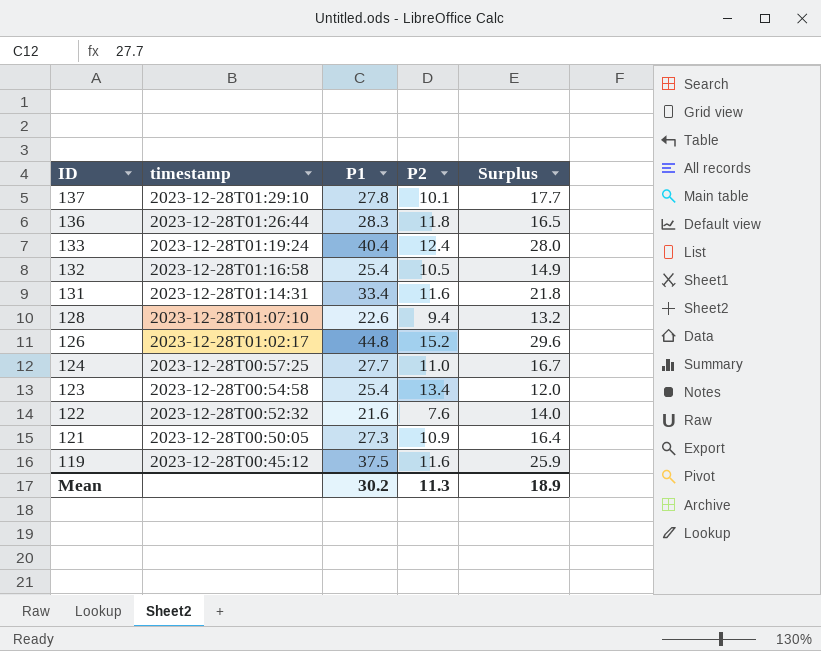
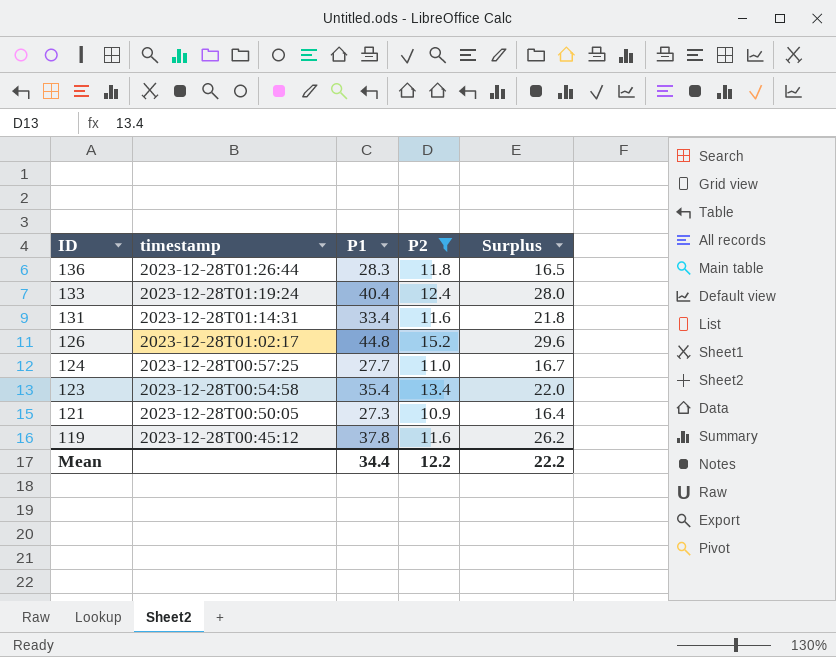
filter: none -> P2 >= 10.9
123 | P1: 25.4 -> 35.4
123 | Surplus: 12.0 -> 22.0
119 | P1: 37.5 -> 37.8
119 | Surplus: 25.9 -> 26.2
Mean | P1: 30.2 -> 34.4
Mean | P2: 11.3 -> 12.2
Mean | Surplus: 18.9 -> 22.2

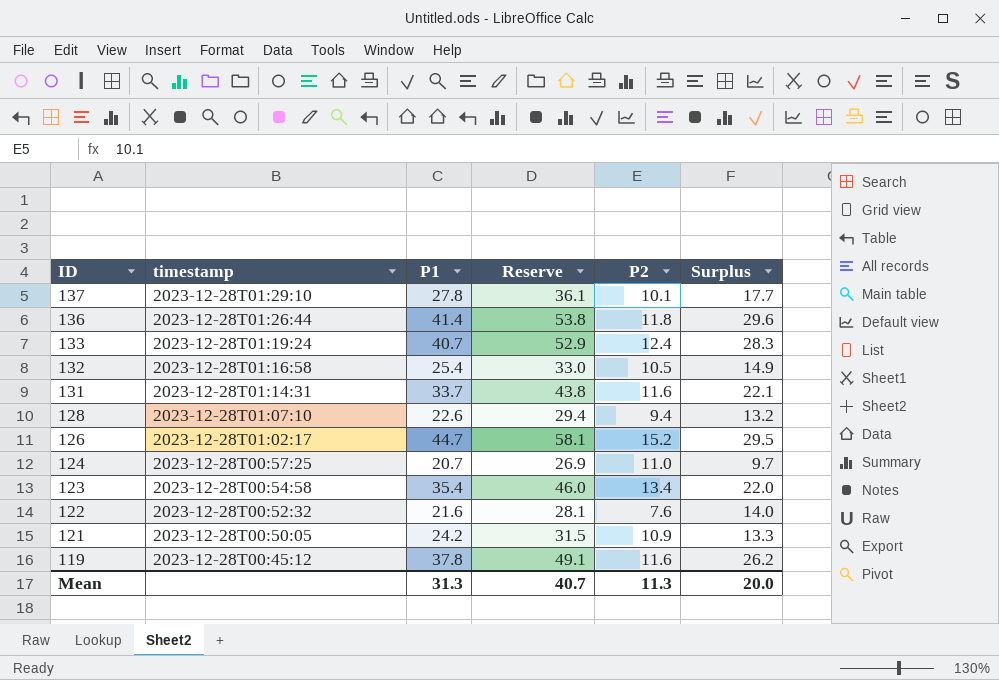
filter: P2 >= 10.9 -> none
column Reserve | formula: none -> [P1] * 1.3
136 | P1: 28.3 -> 41.4
136 | Surplus: 16.5 -> 29.6
133 | P1: 40.4 -> 40.7
133 | Surplus: 28.0 -> 28.3
131 | P1: 33.4 -> 33.7
131 | Surplus: 21.8 -> 22.1
126 | P1: 44.8 -> 44.7
126 | Surplus: 29.6 -> 29.5
124 | P1: 27.7 -> 20.7
124 | Surplus: 16.7 -> 9.7
121 | P1: 27.3 -> 24.2
121 | Surplus: 16.4 -> 13.3
Mean | P1: 34.4 -> 31.3
Mean | P2: 12.2 -> 11.3
Mean | Surplus: 22.2 -> 20.0

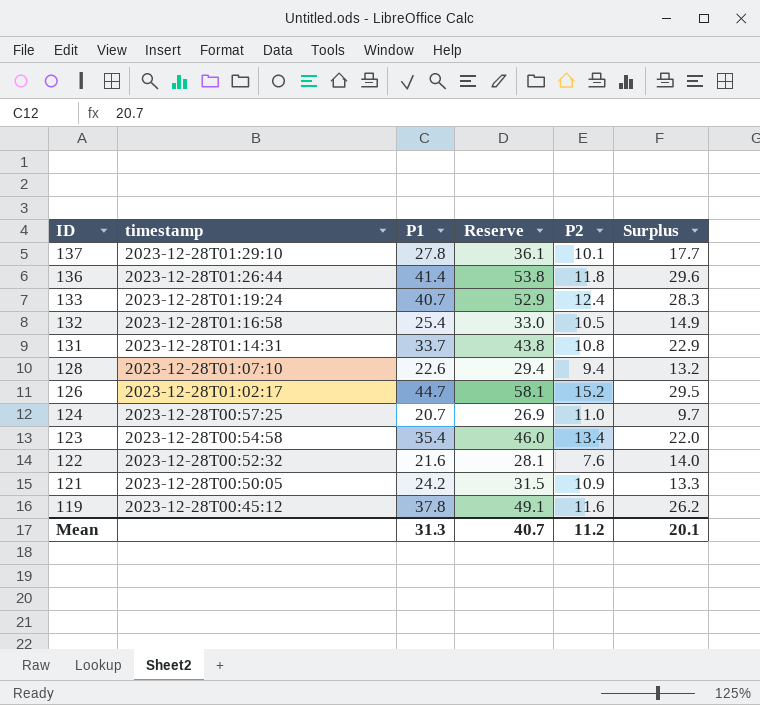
131 | P2: 11.6 -> 10.8
131 | Surplus: 22.1 -> 22.9
Mean | P2: 11.3 -> 11.2
Mean | Surplus: 20.0 -> 20.1

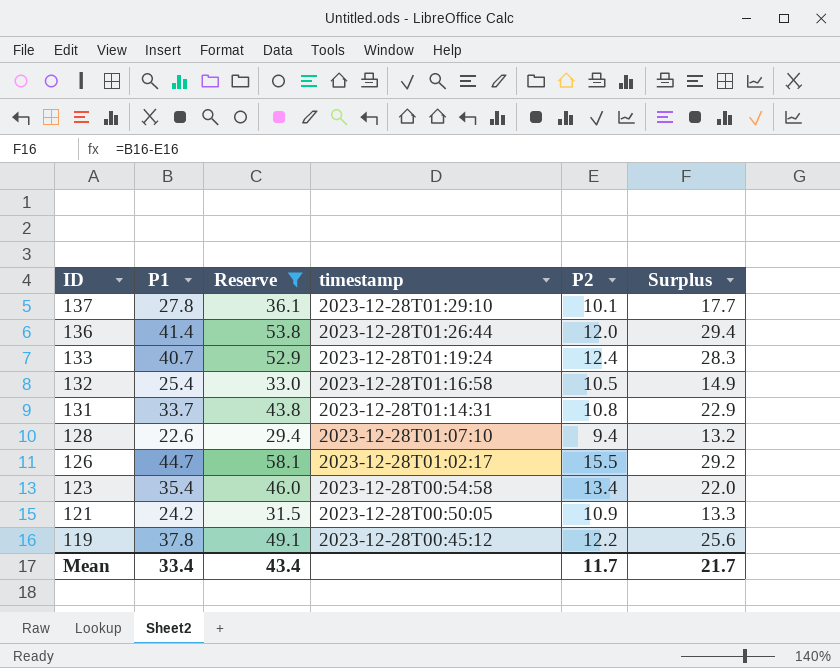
filter: none -> Reserve >= 29.4
column timestamp | position: 2 -> 4
136 | P2: 11.8 -> 12.0
136 | Surplus: 29.6 -> 29.4
126 | P2: 15.2 -> 15.5
126 | Surplus: 29.5 -> 29.2
119 | P2: 11.6 -> 12.2
119 | Surplus: 26.2 -> 25.6
Mean | P1: 31.3 -> 33.4
Mean | Reserve: 40.7 -> 43.4
Mean | P2: 11.2 -> 11.7
Mean | Surplus: 20.1 -> 21.7

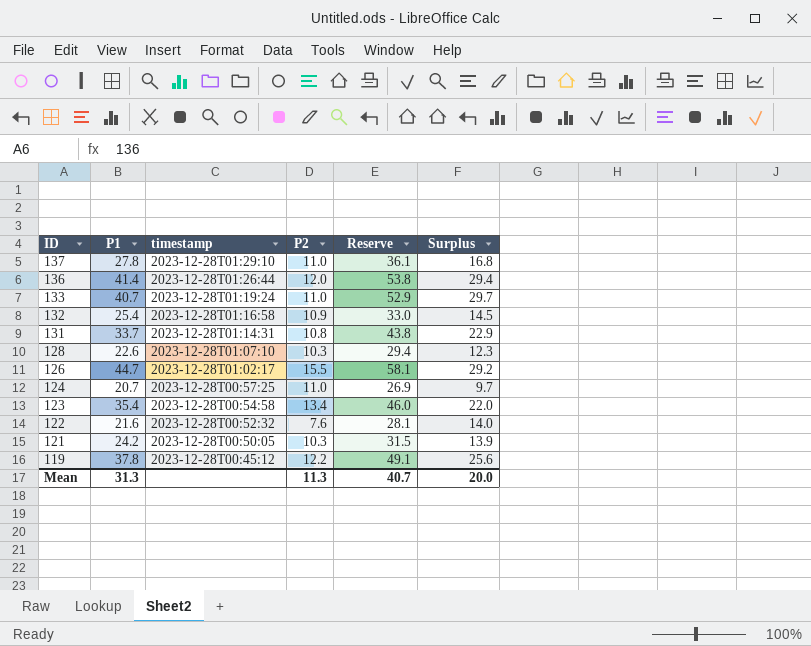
filter: Reserve >= 29.4 -> none
column Reserve | position: 3 -> 5
137 | P2: 10.1 -> 11.0
137 | Surplus: 17.7 -> 16.8
133 | P2: 12.4 -> 11.0
133 | Surplus: 28.3 -> 29.7
132 | P2: 10.5 -> 10.9
132 | Surplus: 14.9 -> 14.5
128 | P2: 9.4 -> 10.3
128 | Surplus: 13.2 -> 12.3
121 | P2: 10.9 -> 10.3
121 | Surplus: 13.3 -> 13.9
Mean | P1: 33.4 -> 31.3
Mean | P2: 11.7 -> 11.3
Mean | Reserve: 43.4 -> 40.7
Mean | Surplus: 21.7 -> 20.0

